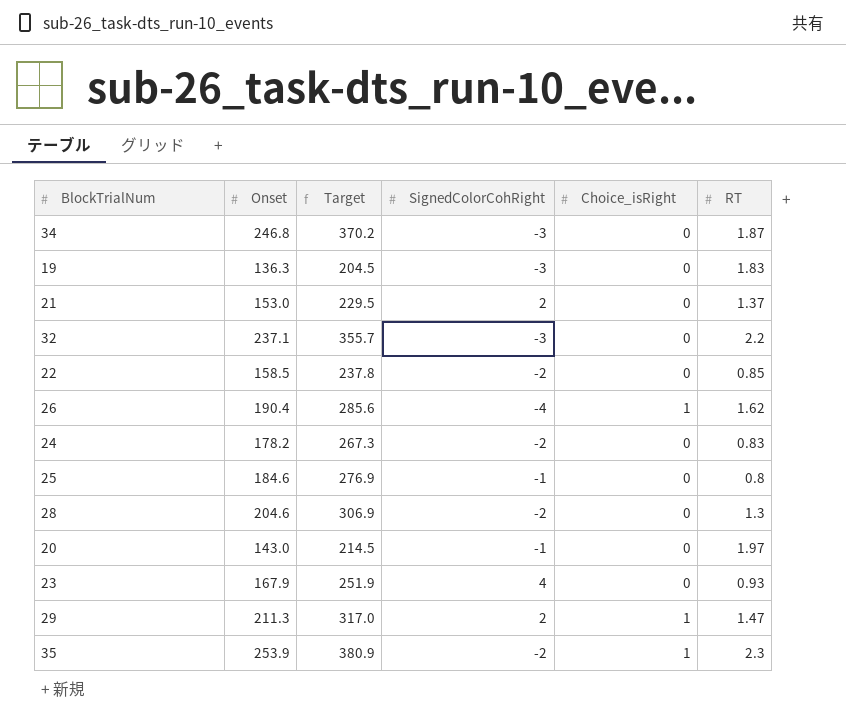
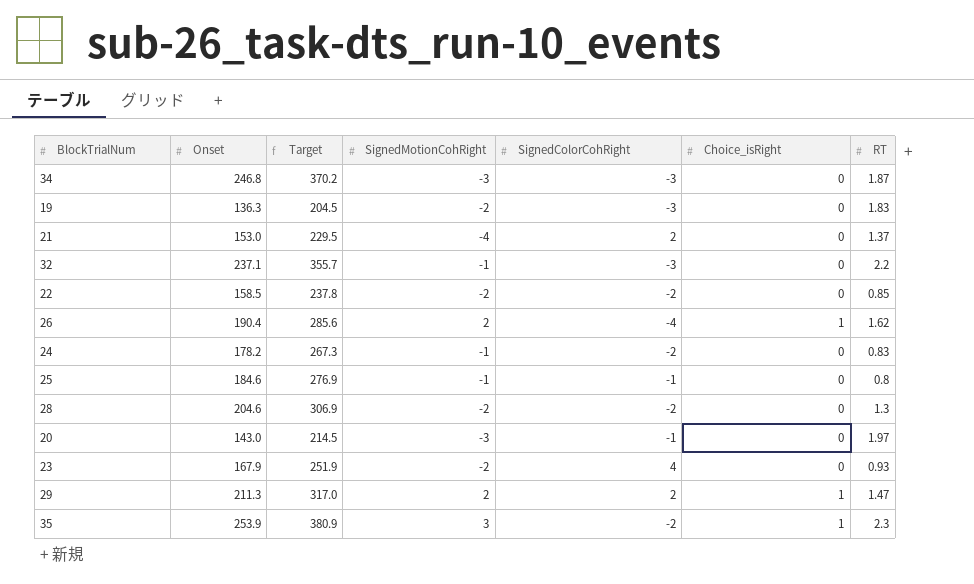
column SignedMotionCohRight | position: none -> 4

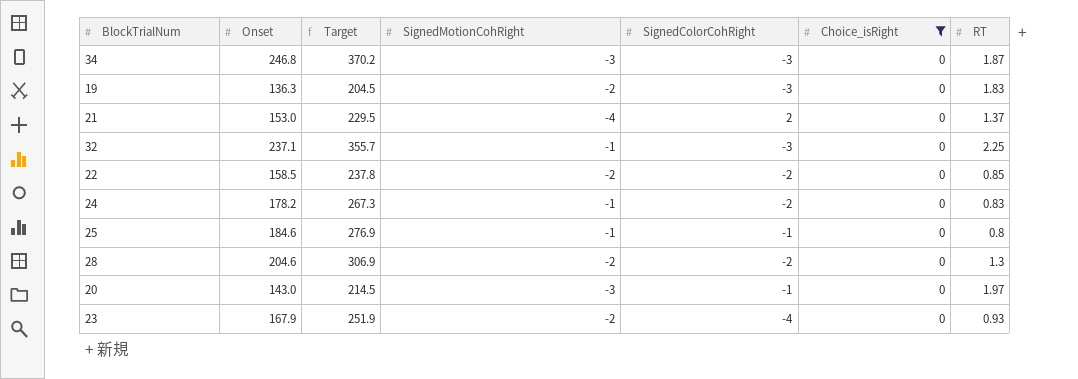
filter: none -> Choice_isRight = 0
32 | RT: 2.2 -> 2.25
23 | SignedColorCohRight: 4 -> -4

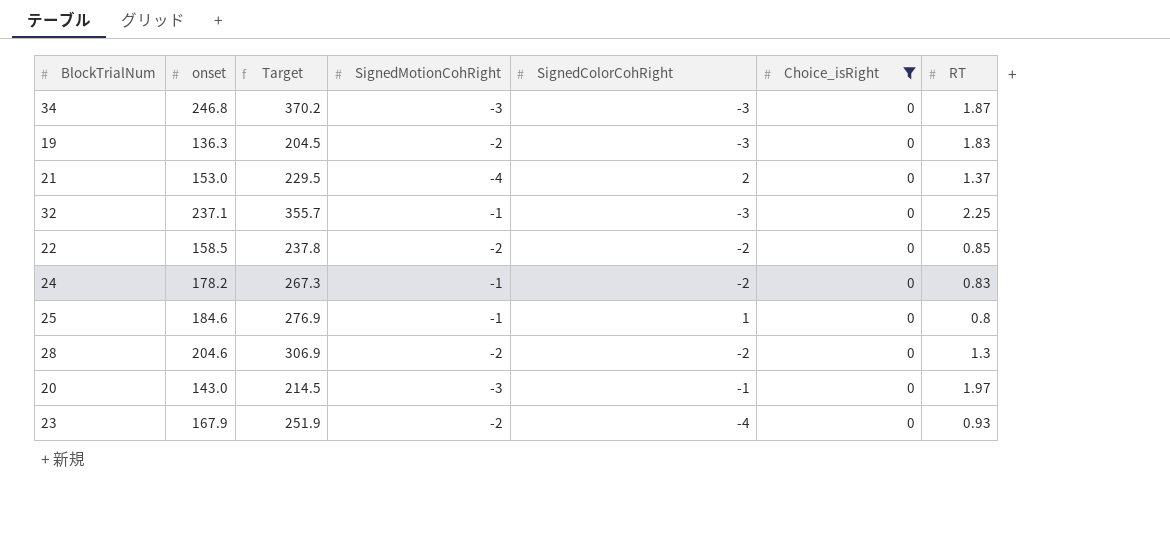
column name: Onset -> onset
25 | SignedColorCohRight: -1 -> 1

